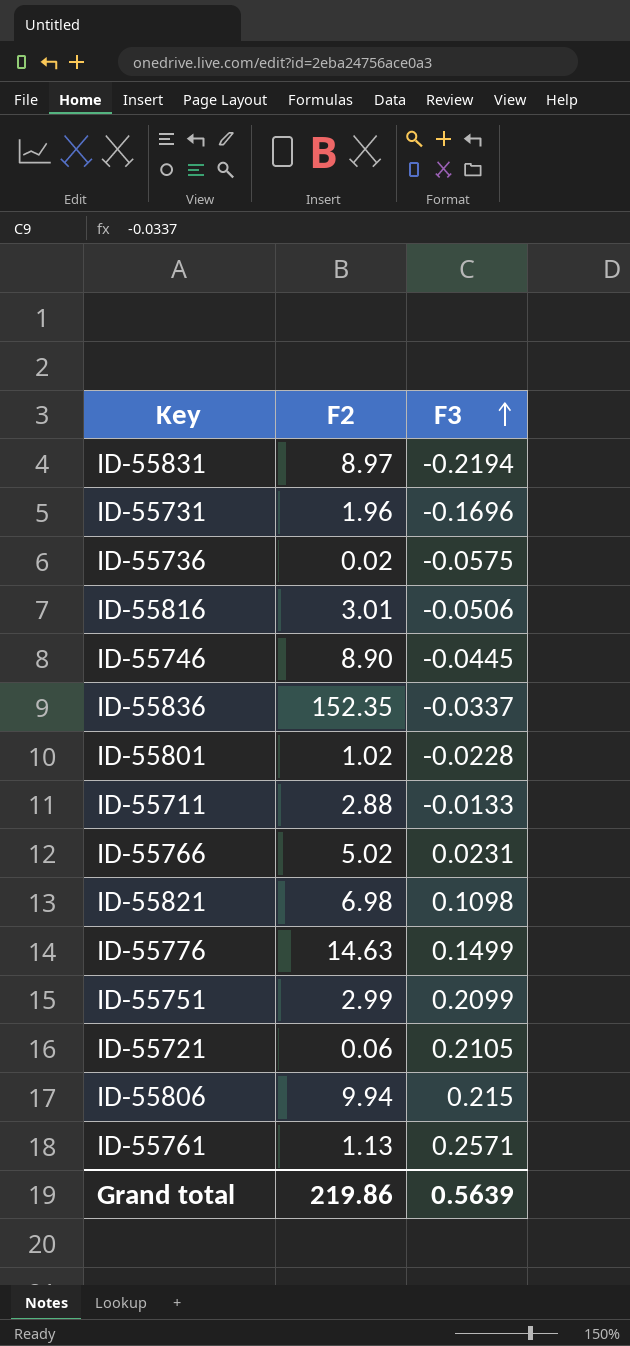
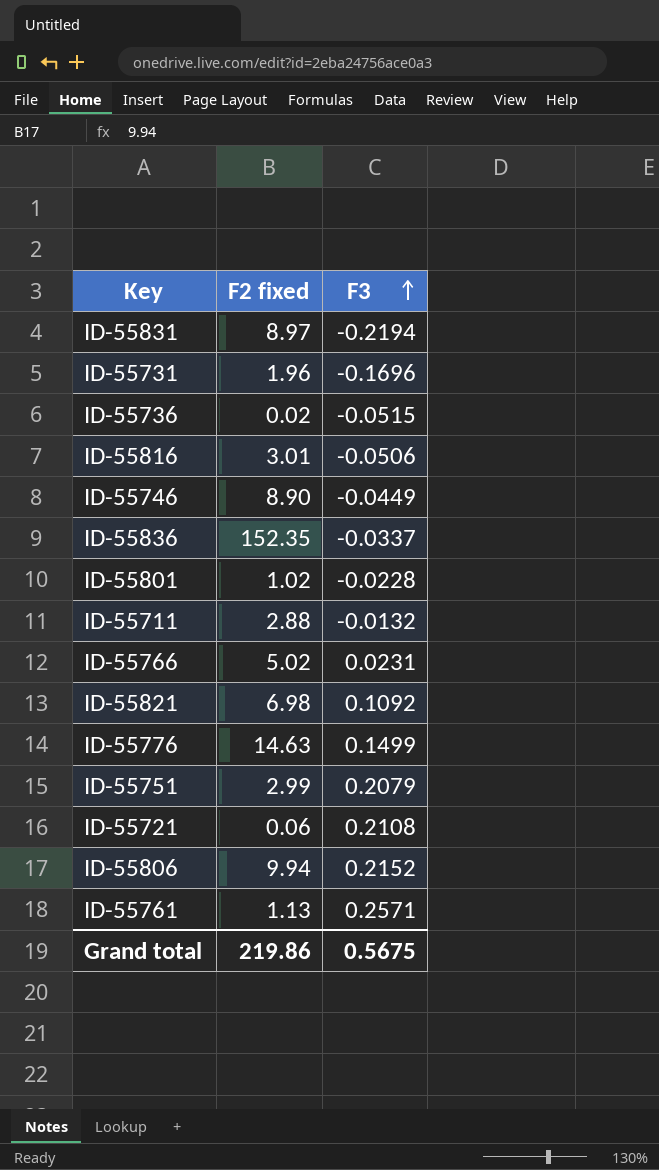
column name: F2 -> F2 fixed
ID-55736 | F3: -0.0575 -> -0.0515
ID-55746 | F3: -0.0445 -> -0.0449
ID-55711 | F3: -0.0133 -> -0.0132
ID-55821 | F3: 0.1098 -> 0.1092
ID-55751 | F3: 0.2099 -> 0.2079
ID-55721 | F3: 0.2105 -> 0.2108
ID-55806 | F3: 0.215 -> 0.2152
Grand total | F3: 0.5639 -> 0.5675

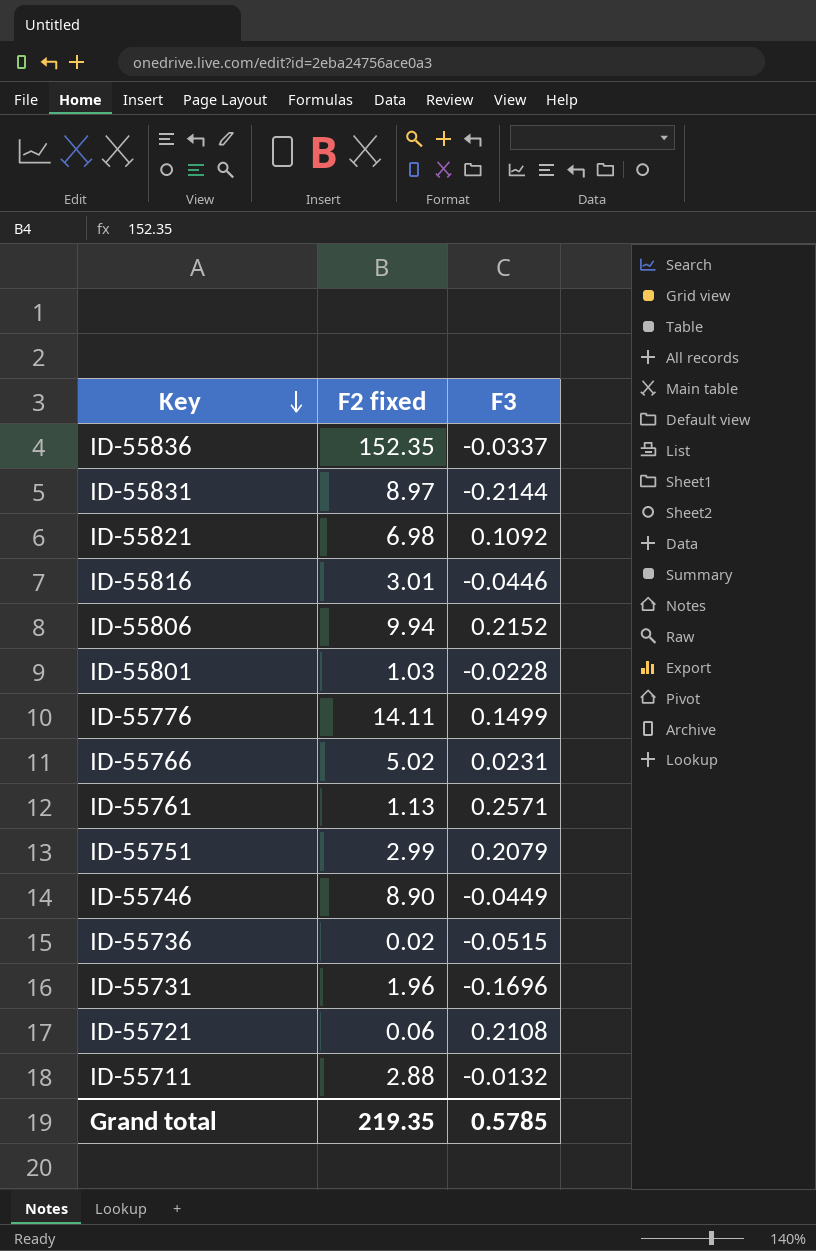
row order: F3 ascending -> Key descending
ID-55831 | F3: -0.2194 -> -0.2144
ID-55816 | F3: -0.0506 -> -0.0446
ID-55801 | F2 fixed: 1.02 -> 1.03
ID-55776 | F2 fixed: 14.63 -> 14.11
Grand total | F2 fixed: 219.86 -> 219.35
Grand total | F3: 0.5675 -> 0.5785

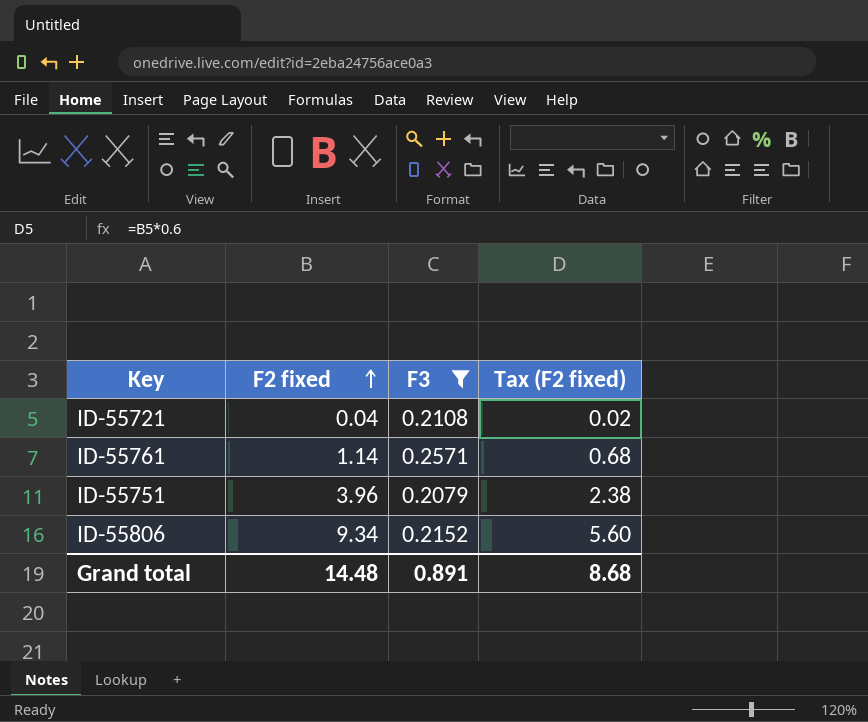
filter: none -> F3 >= 0.2079
row order: Key descending -> F2 fixed ascending
column Tax (F2 fixed) | formula: none -> [F2 fixed] * 0.6
ID-55721 | F2 fixed: 0.06 -> 0.04
ID-55761 | F2 fixed: 1.13 -> 1.14
ID-55751 | F2 fixed: 2.99 -> 3.96
ID-55806 | F2 fixed: 9.94 -> 9.34
Grand total | F2 fixed: 219.35 -> 14.48
Grand total | F3: 0.5785 -> 0.891

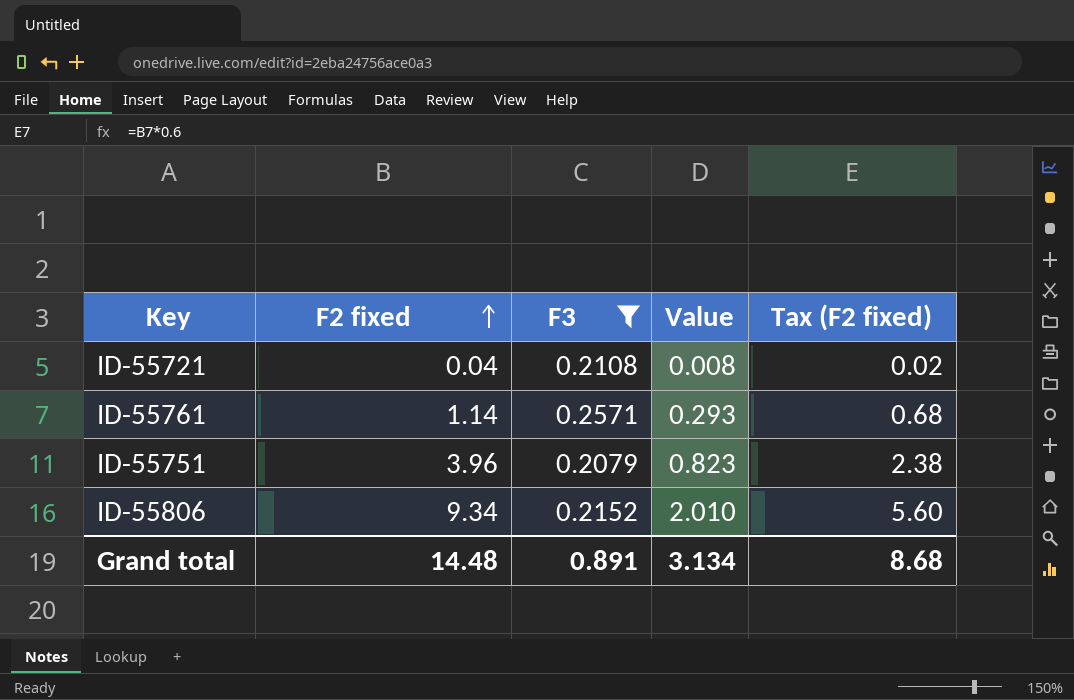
column Value | formula: none -> [F2 fixed] * [F3]

